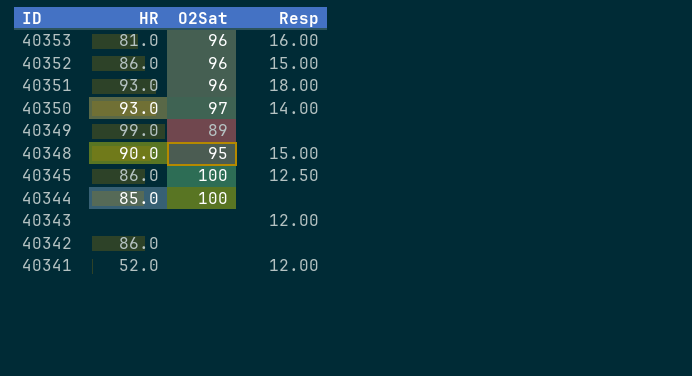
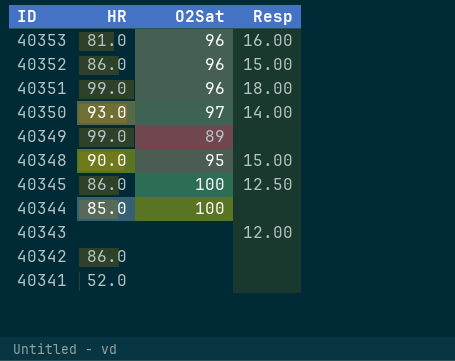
40351 | HR: 93.0 -> 99.0
40341 | Resp: 12.00 -> none

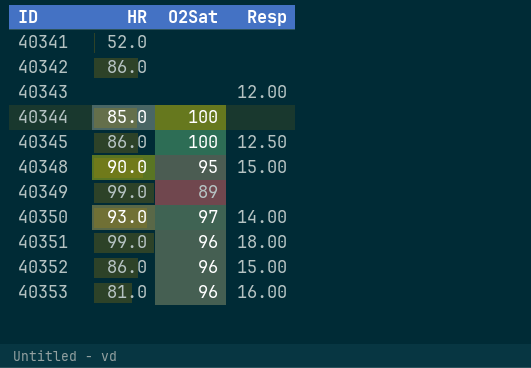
row order: ID descending -> ID ascending

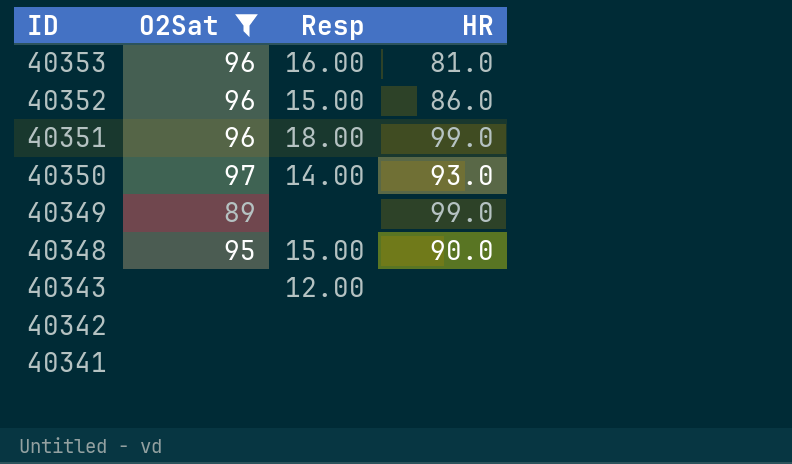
filter: none -> O2Sat != 100
row order: ID ascending -> ID descending
column HR | position: 2 -> 4
40342 | HR: 86.0 -> none
40341 | HR: 52.0 -> none

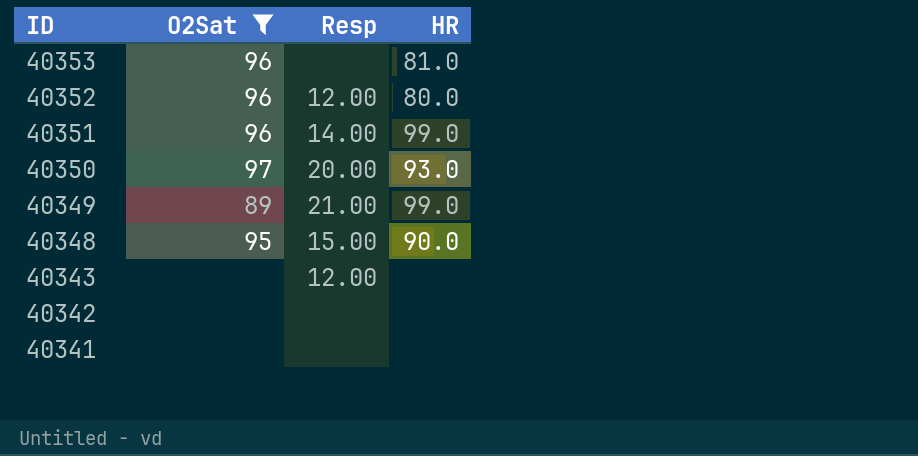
40353 | Resp: 16.00 -> none
40352 | Resp: 15.00 -> 12.00
40352 | HR: 86.0 -> 80.0
40351 | Resp: 18.00 -> 14.00
40350 | Resp: 14.00 -> 20.00
40349 | Resp: none -> 21.00

